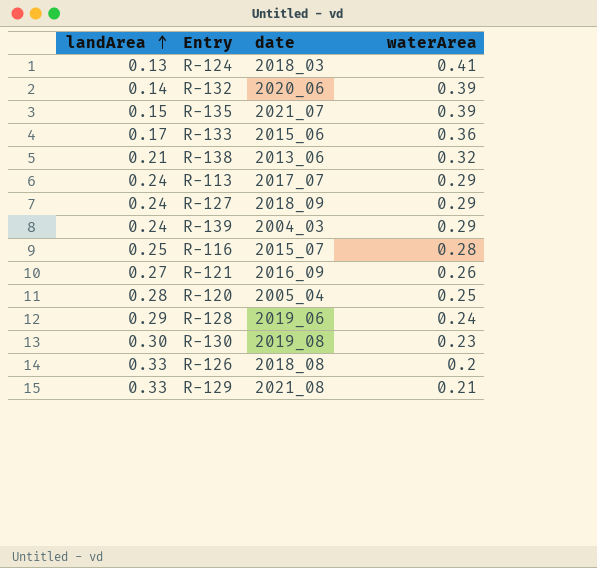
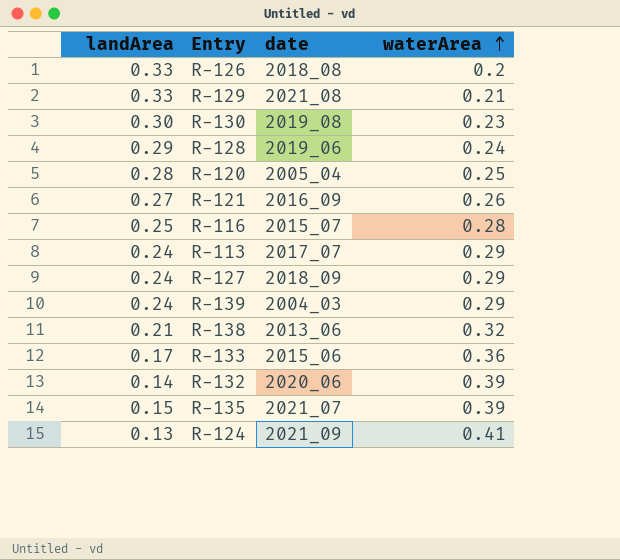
row order: landArea ascending -> waterArea ascending
R-124 | date: 2018_03 -> 2021_09

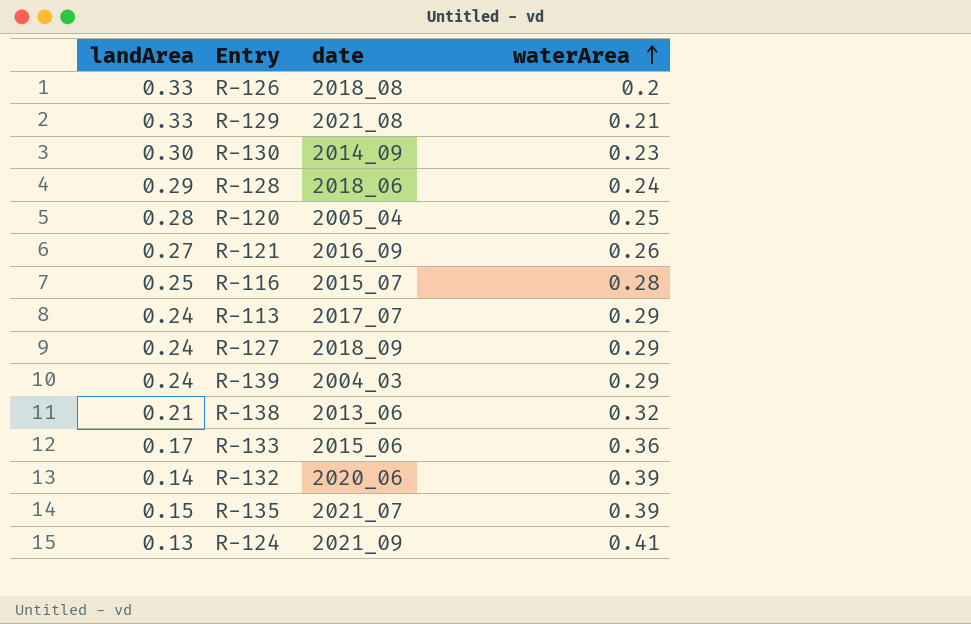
R-130 | date: 2019_08 -> 2014_09
R-128 | date: 2019_06 -> 2018_06

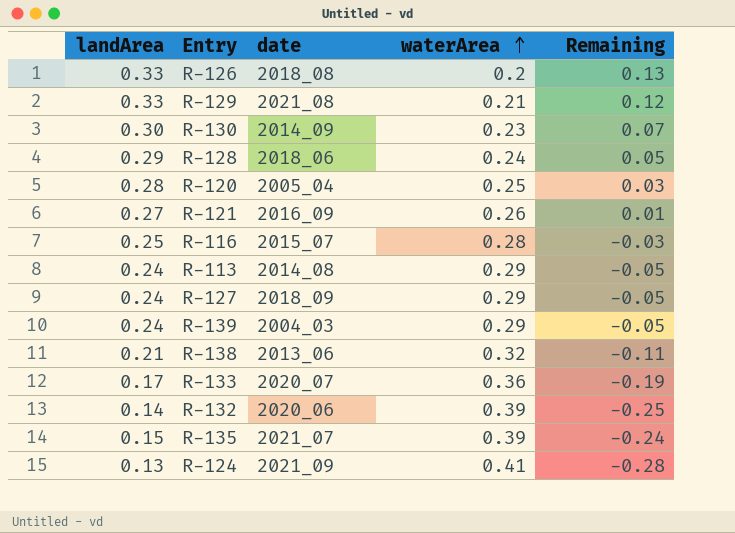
column Remaining | formula: none -> [landArea] - [waterArea]
R-113 | date: 2017_07 -> 2014_08
R-133 | date: 2015_06 -> 2020_07

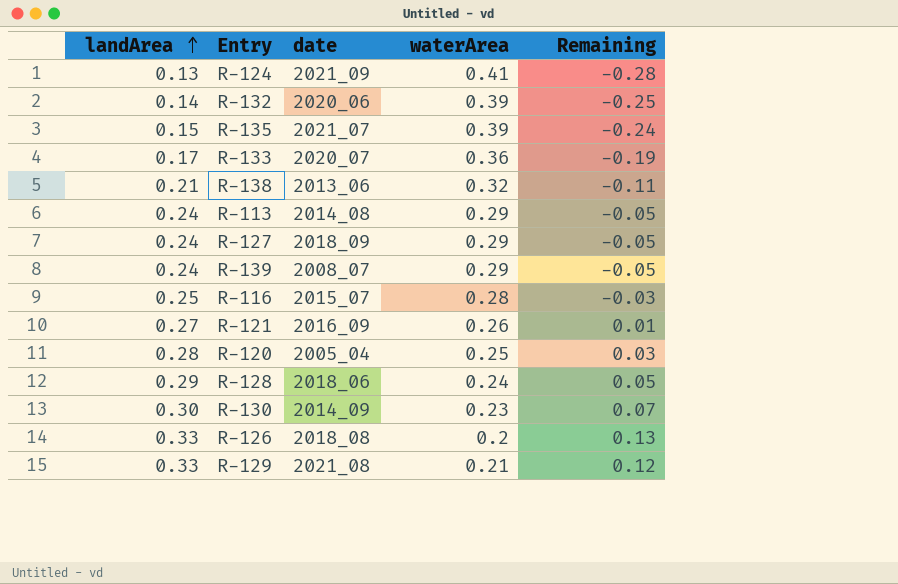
row order: waterArea ascending -> landArea ascending
R-139 | date: 2004_03 -> 2008_07

